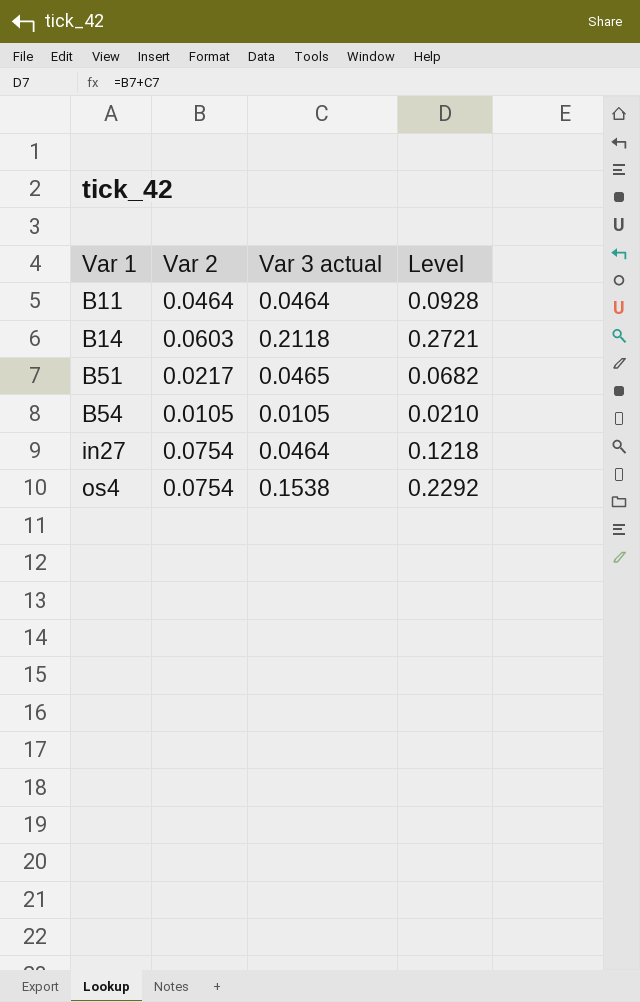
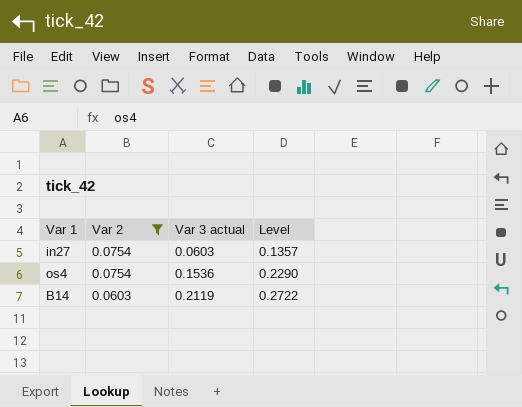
filter: none -> Var 2 >= 0.0603
row order: Var 1 ascending -> Var 2 descending
in27 | Var 3 actual: 0.0464 -> 0.0603
in27 | Level: 0.1218 -> 0.1357
os4 | Var 3 actual: 0.1538 -> 0.1536
os4 | Level: 0.2292 -> 0.2290
B14 | Var 3 actual: 0.2118 -> 0.2119
B14 | Level: 0.2721 -> 0.2722

